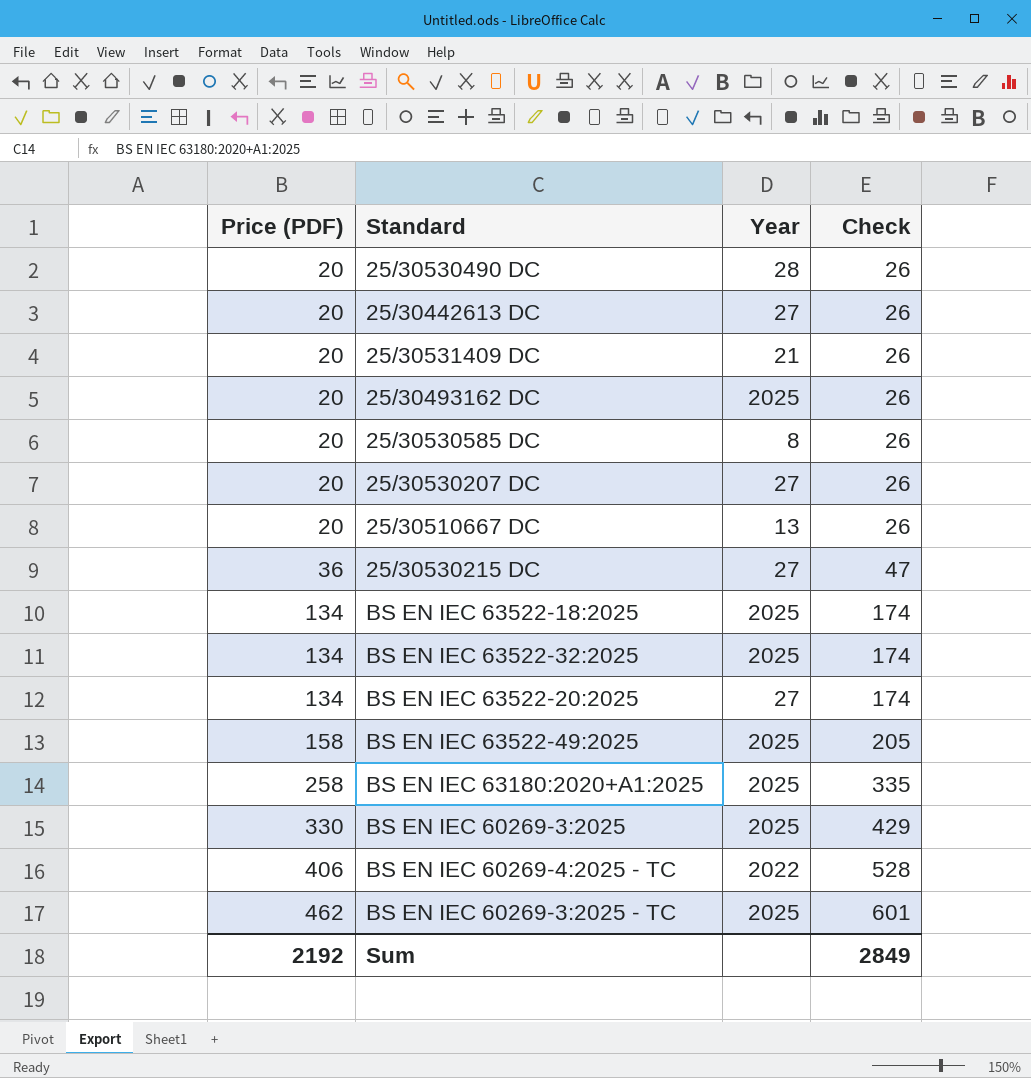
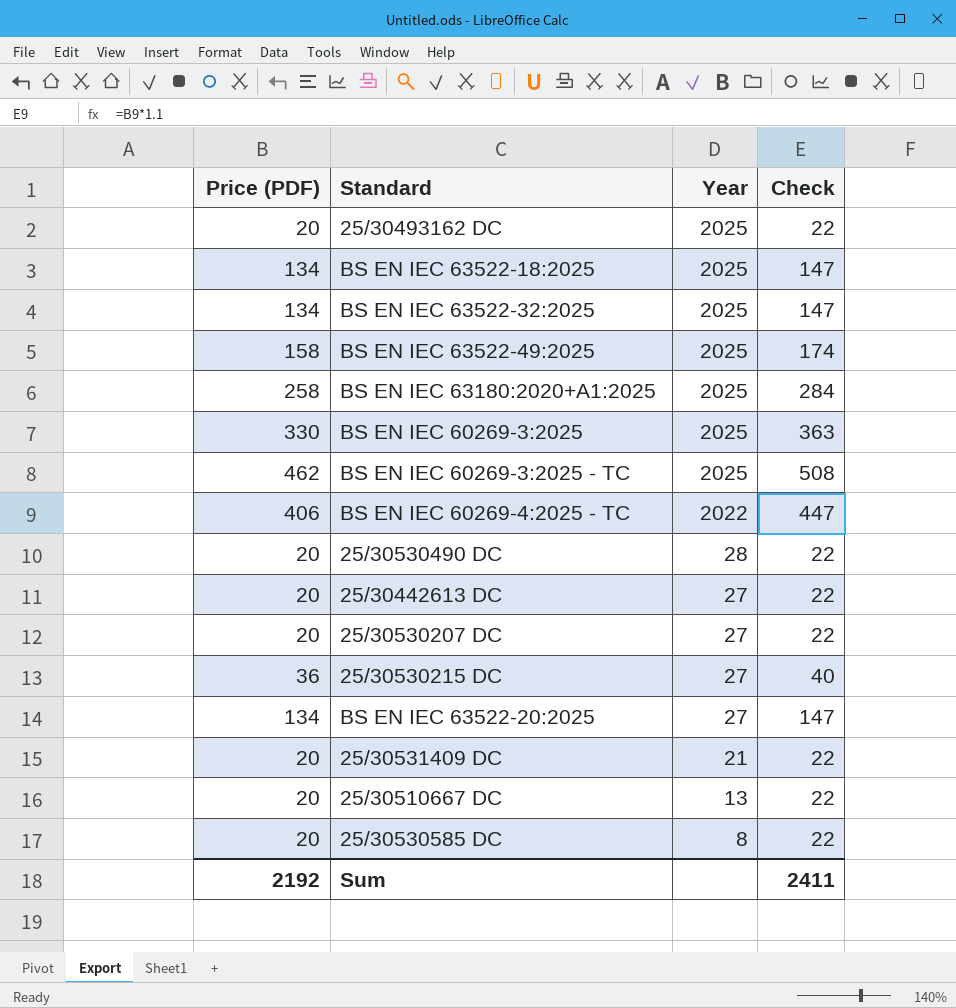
row order: Price (PDF) ascending -> Year descending
column Check | formula: [Price (PDF)] * 1.3 -> [Price (PDF)] * 1.1
Sum | Check: 2849 -> 2411

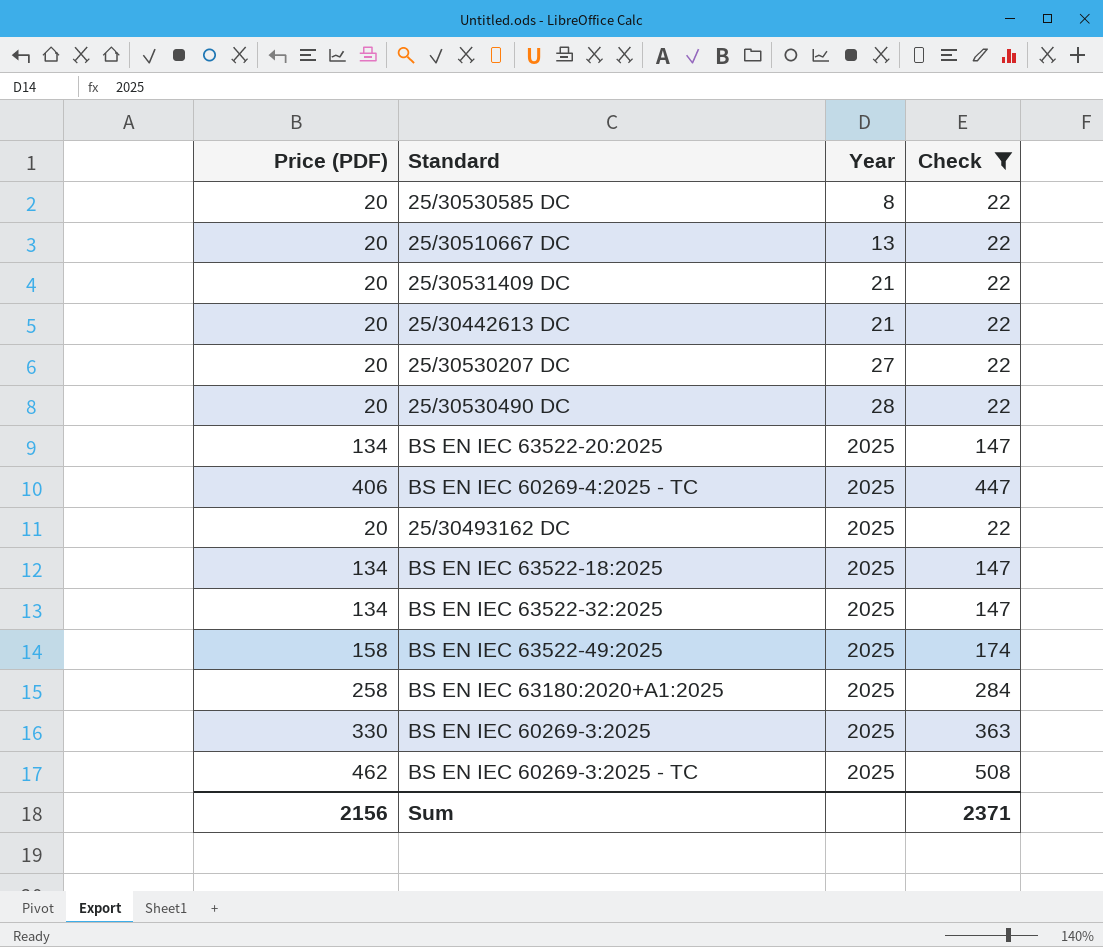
filter: none -> Check != 40
row order: Year descending -> Year ascending
25/30442613 DC | Year: 27 -> 21
BS EN IEC 63522-20:2025 | Year: 27 -> 2025
BS EN IEC 60269-4:2025 - TC | Year: 2022 -> 2025
Sum | Price (PDF): 2192 -> 2156
Sum | Check: 2411 -> 2371

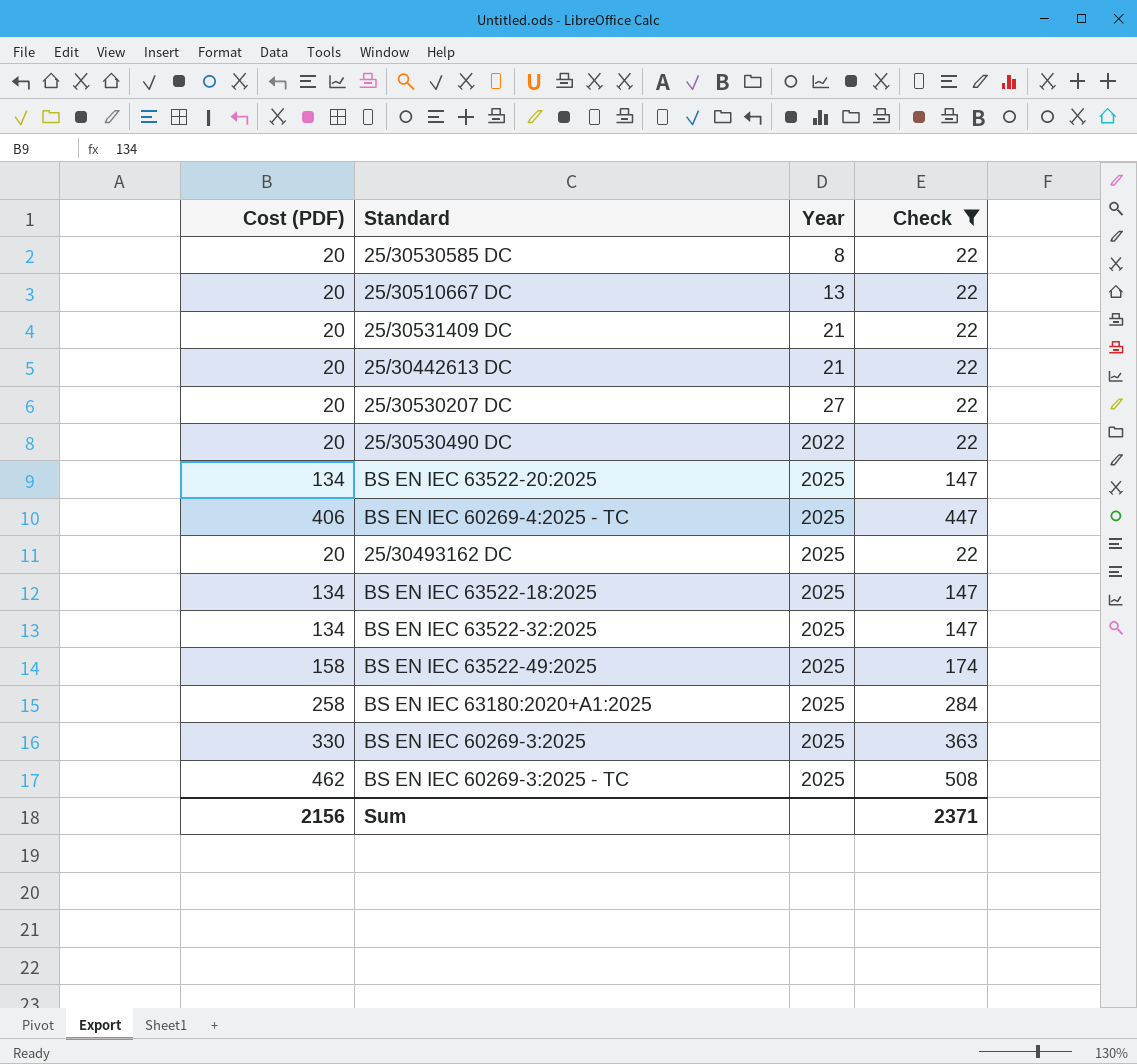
column name: Price (PDF) -> Cost (PDF)
25/30530490 DC | Year: 28 -> 2022

